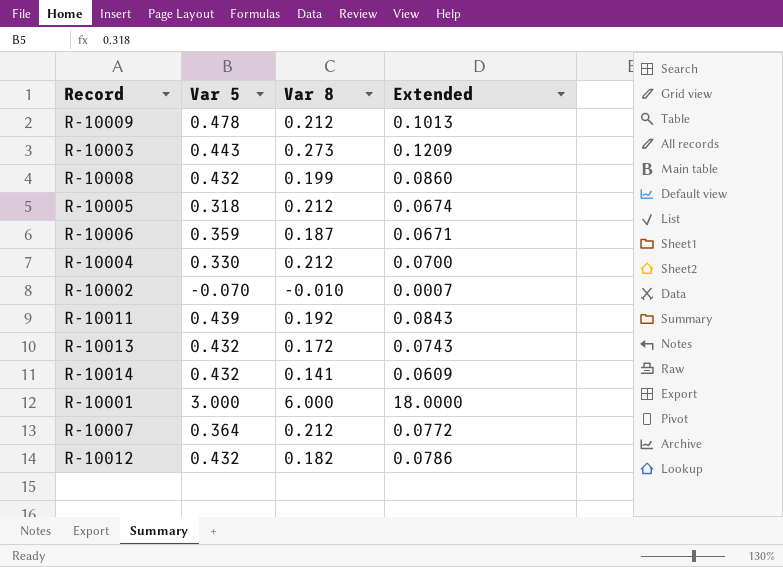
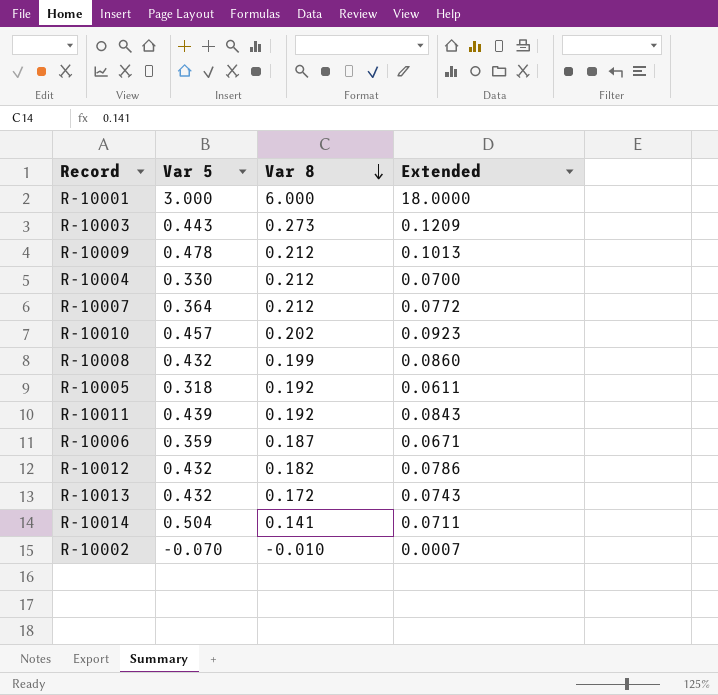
row order: none -> Var 8 descending
row R-10010: none -> 0.457 | 0.202 | 0.0923
R-10005 | Var 8: 0.212 -> 0.192
R-10005 | Extended: 0.0674 -> 0.0611
R-10014 | Var 5: 0.432 -> 0.504
R-10014 | Extended: 0.0609 -> 0.0711

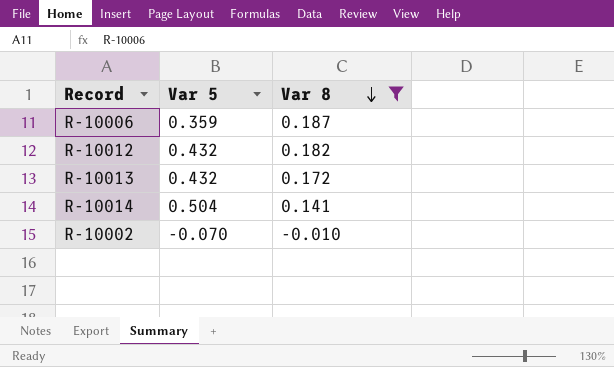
filter: none -> Var 8 <= 0.187
column Extended | formula: [Var 5] * [Var 8] -> none

